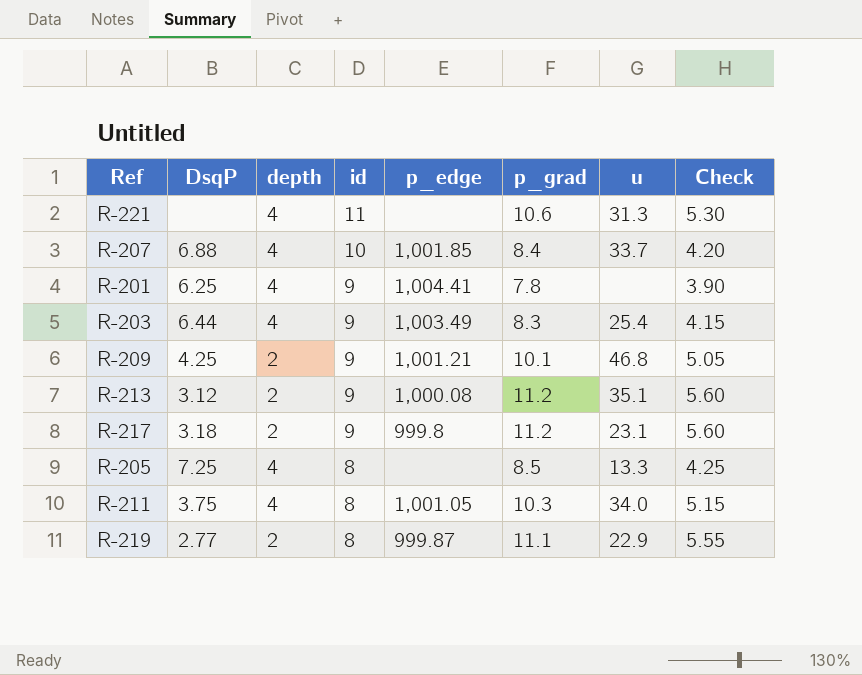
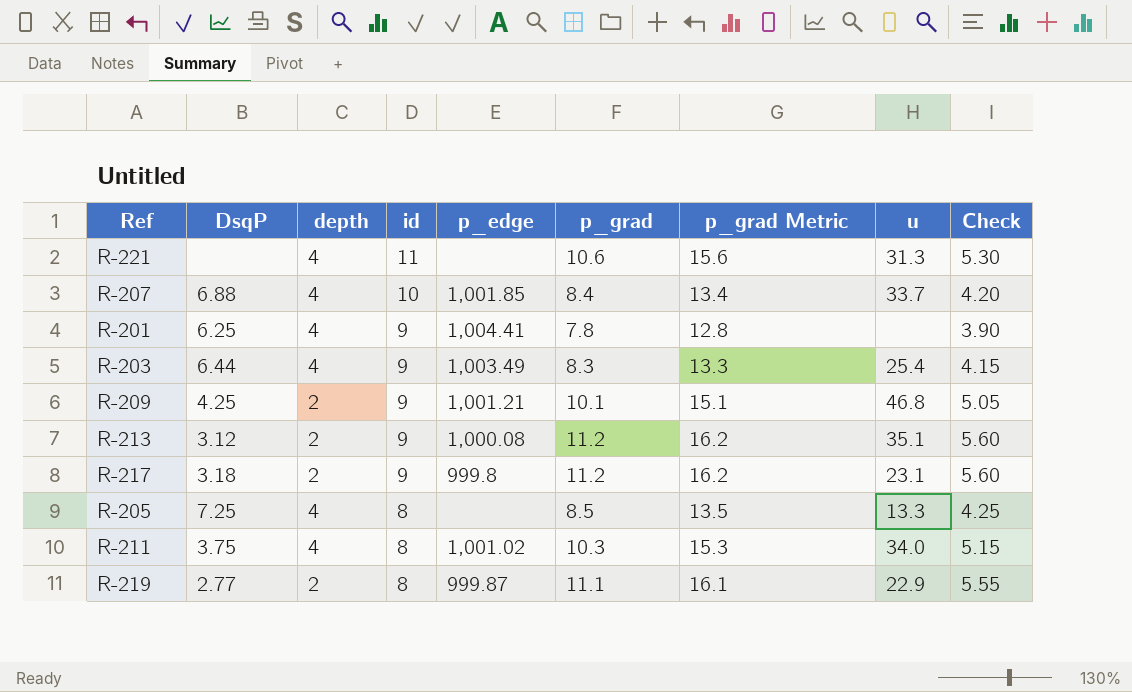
column p_grad Metric | formula: none -> [p_grad] + 5
R-211 | p_edge: 1,001.05 -> 1,001.02

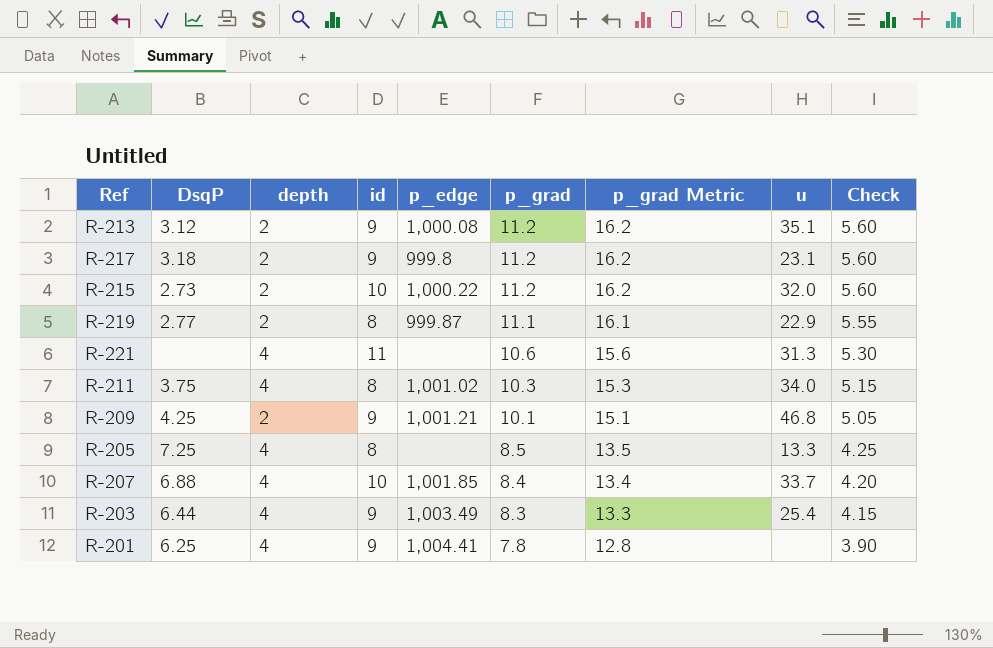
row order: id descending -> p_grad descending
row R-215: none -> 2.73 | 2 | 10 | 1,000.22 | 11.2 | 16.2 | 32.0 | 5.60

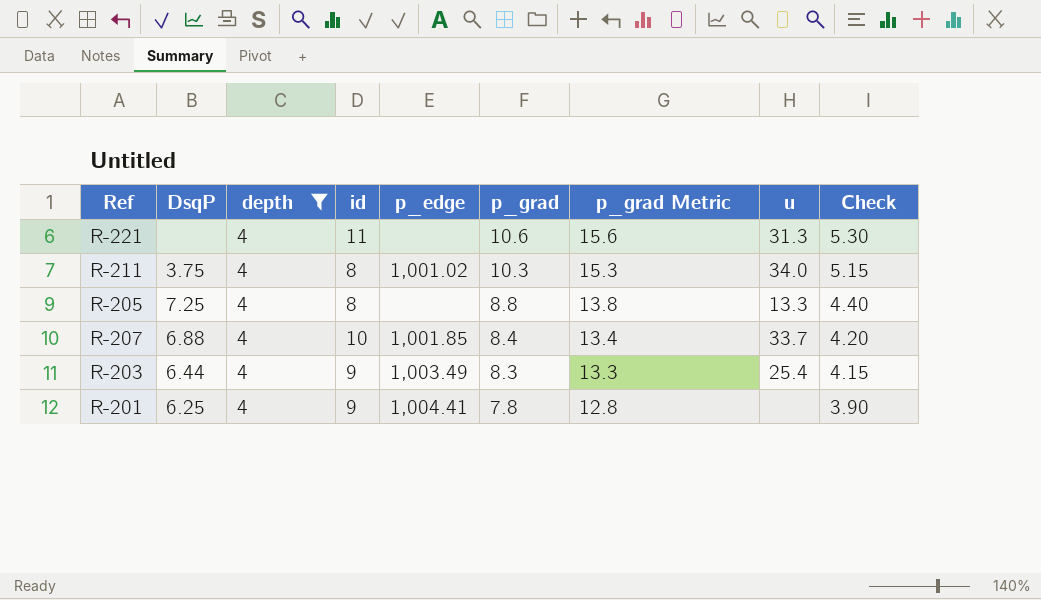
filter: none -> depth = 4
R-205 | p_grad: 8.5 -> 8.8
R-205 | p_grad Metric: 13.5 -> 13.8
R-205 | Check: 4.25 -> 4.40

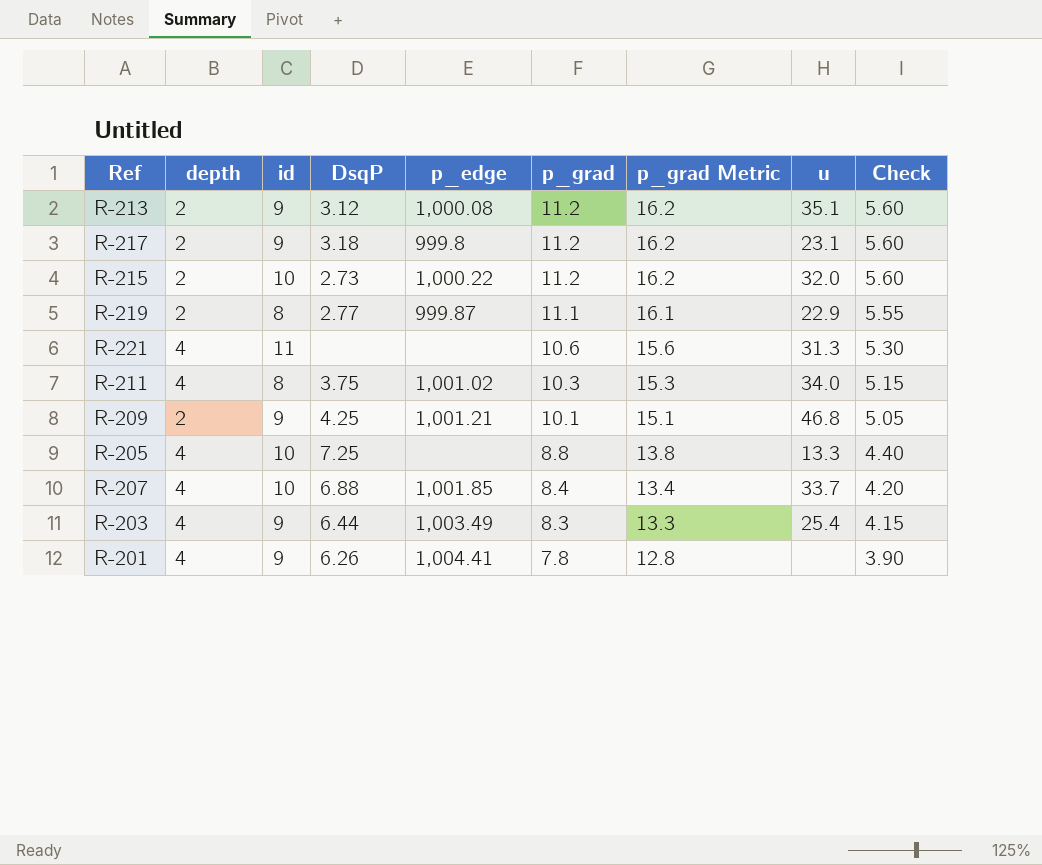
filter: depth = 4 -> none
column DsqP | position: 2 -> 4
R-205 | id: 8 -> 10
R-201 | DsqP: 6.25 -> 6.26

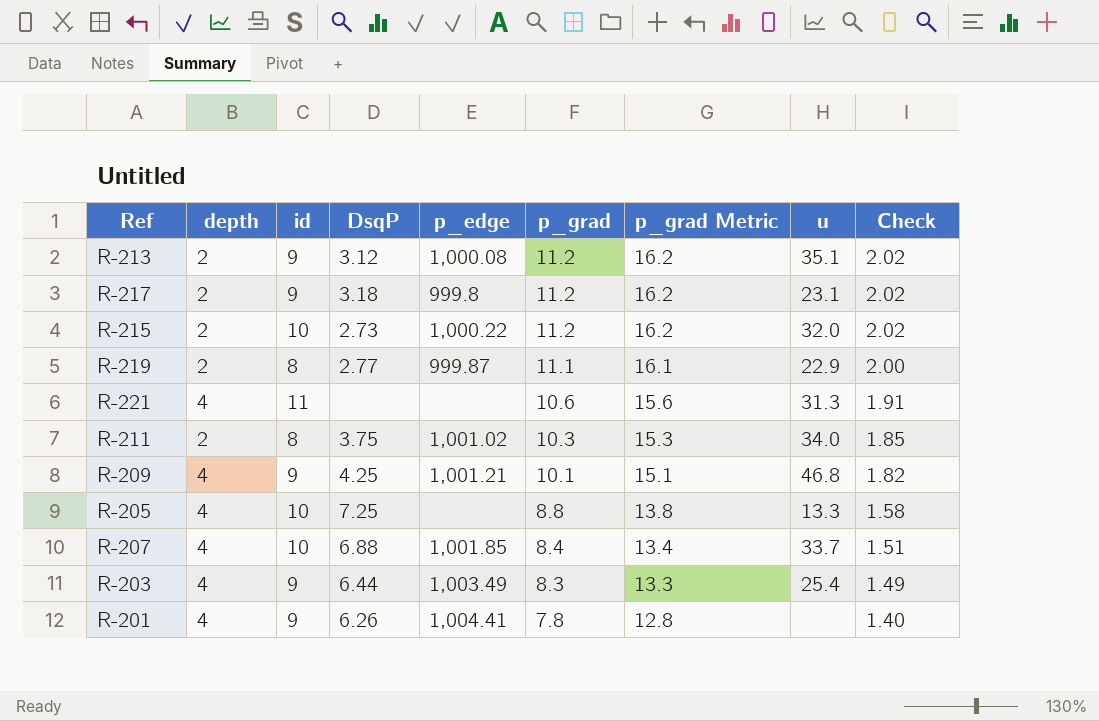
column Check | formula: [p_grad] * 0.5 -> [p_grad] * 0.18
R-211 | depth: 4 -> 2
R-209 | depth: 2 -> 4

